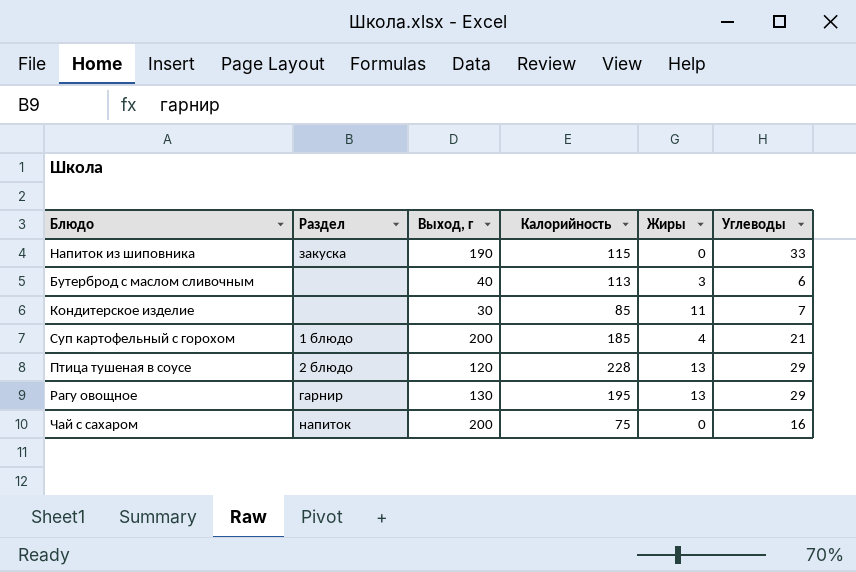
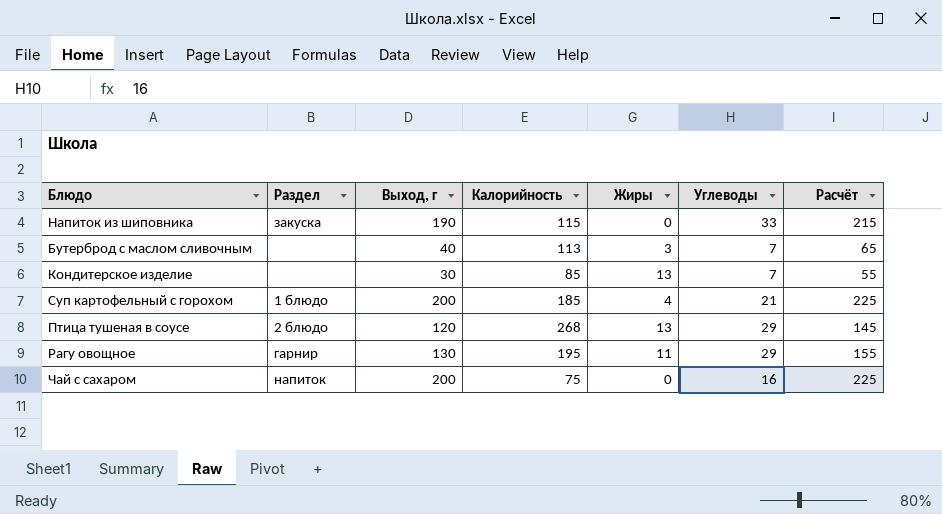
column Расчёт | formula: none -> [Выход, г] + 25
Бутерброд с маслом сливочным | Углеводы: 6 -> 7
Кондитерское изделие | Жиры: 11 -> 13
Птица тушеная в соусе | Калорийность: 228 -> 268
Рагу овощное | Жиры: 13 -> 11

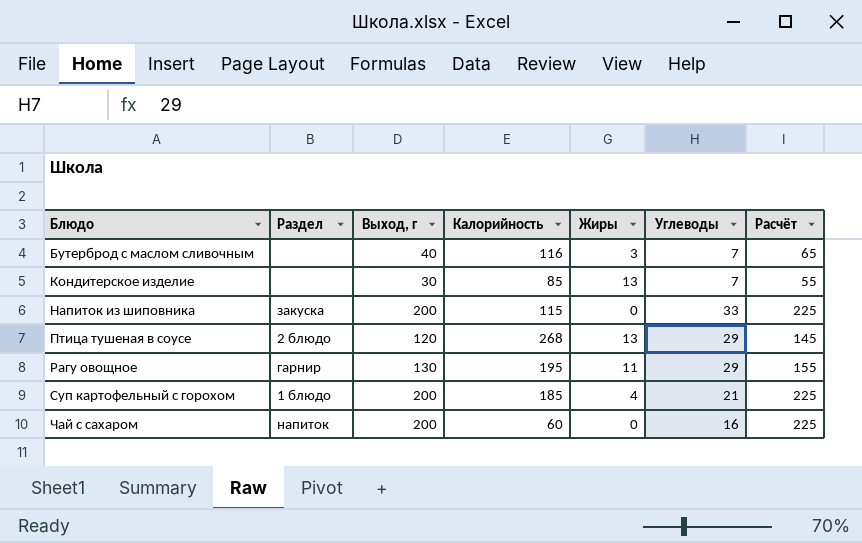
row order: none -> Блюдо ascending
Бутерброд с маслом сливочным | Калорийность: 113 -> 116
Напиток из шиповника | Выход, г: 190 -> 200
Напиток из шиповника | Расчёт: 215 -> 225
Чай с сахаром | Калорийность: 75 -> 60

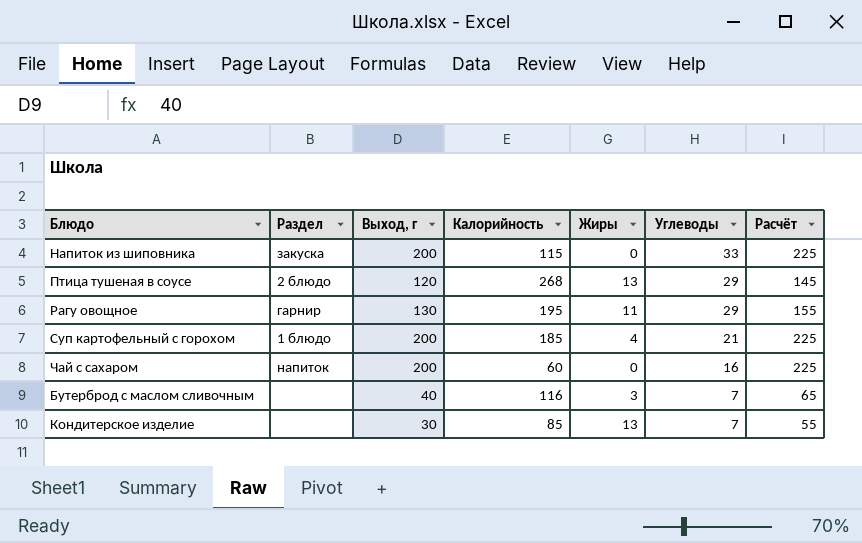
row order: Блюдо ascending -> Углеводы descending

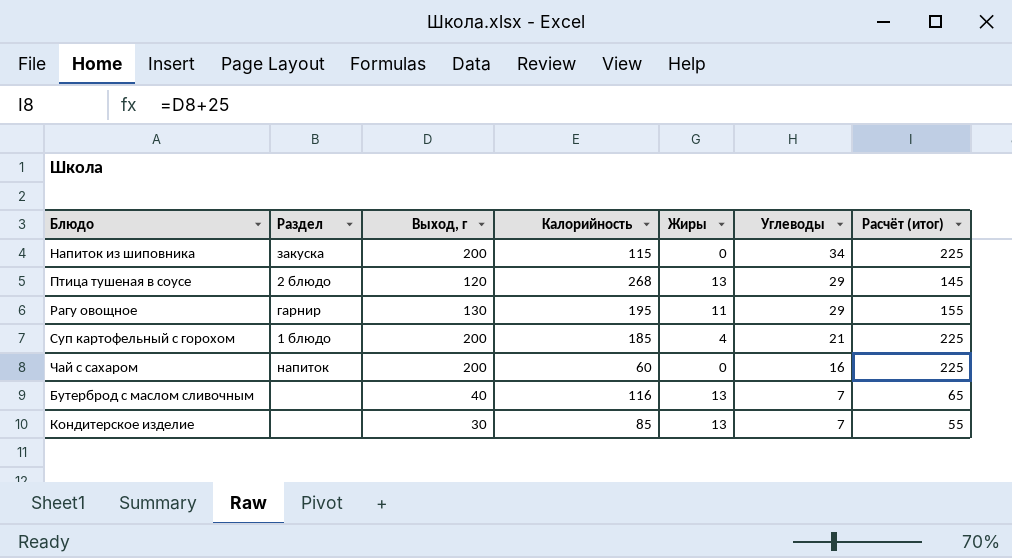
column name: Расчёт -> Расчёт (итог)
Напиток из шиповника | Углеводы: 33 -> 34
Бутерброд с маслом сливочным | Жиры: 3 -> 13

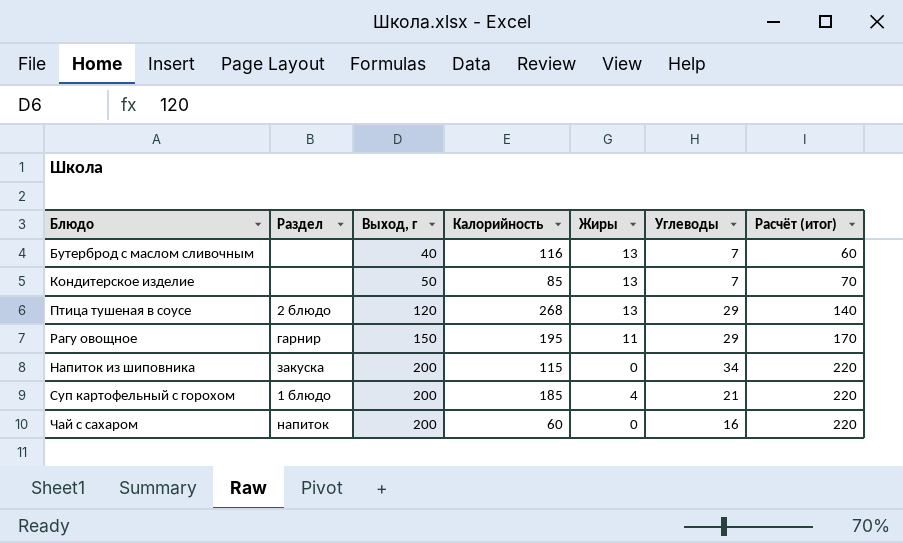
row order: Углеводы descending -> Выход, г ascending
column Расчёт (итог) | formula: [Выход, г] + 25 -> [Выход, г] + 20
Кондитерское изделие | Выход, г: 30 -> 50
Рагу овощное | Выход, г: 130 -> 150

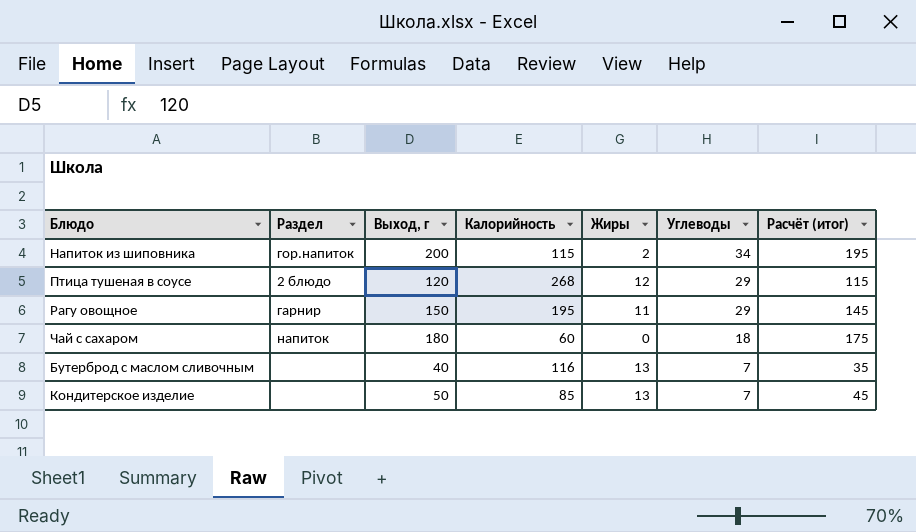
row order: Выход, г ascending -> Углеводы descending
column Расчёт (итог) | formula: [Выход, г] + 20 -> [Выход, г] - 5
row Суп картофельный с горохом: 1 блюдо | 200 | 185 | 4 | 21 | 220 -> none
Напиток из шиповника | Раздел: закуска -> гор.напиток
Напиток из шиповника | Жиры: 0 -> 2
Птица тушеная в соусе | Жиры: 13 -> 12
Чай с сахаром | Выход, г: 200 -> 180
Чай с сахаром | Углеводы: 16 -> 18

